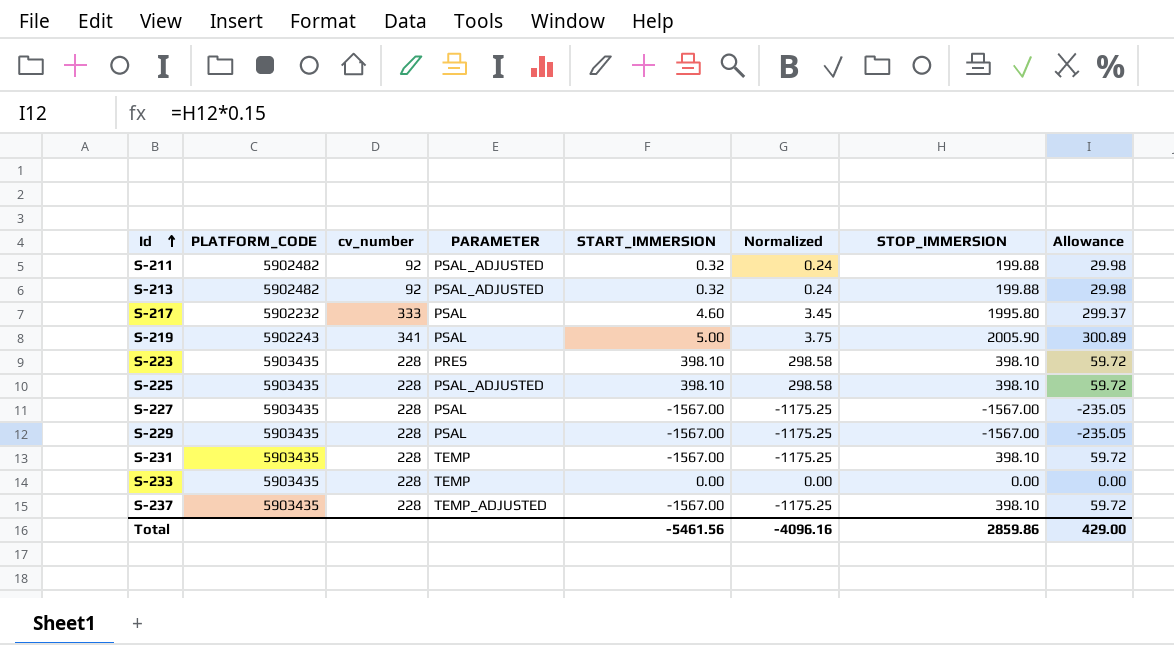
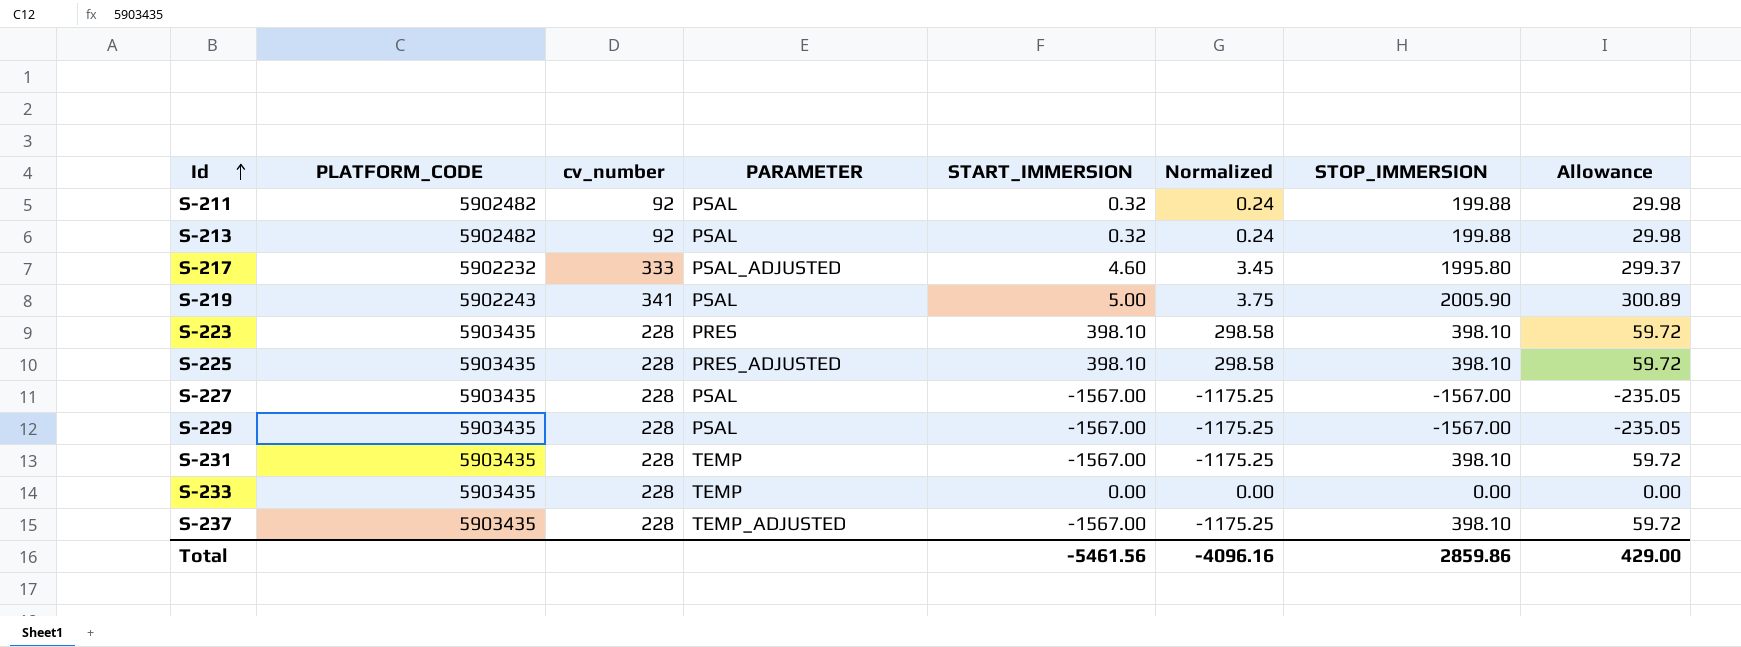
S-211 | PARAMETER: PSAL_ADJUSTED -> PSAL
S-213 | PARAMETER: PSAL_ADJUSTED -> PSAL
S-217 | PARAMETER: PSAL -> PSAL_ADJUSTED
S-225 | PARAMETER: PSAL_ADJUSTED -> PRES_ADJUSTED

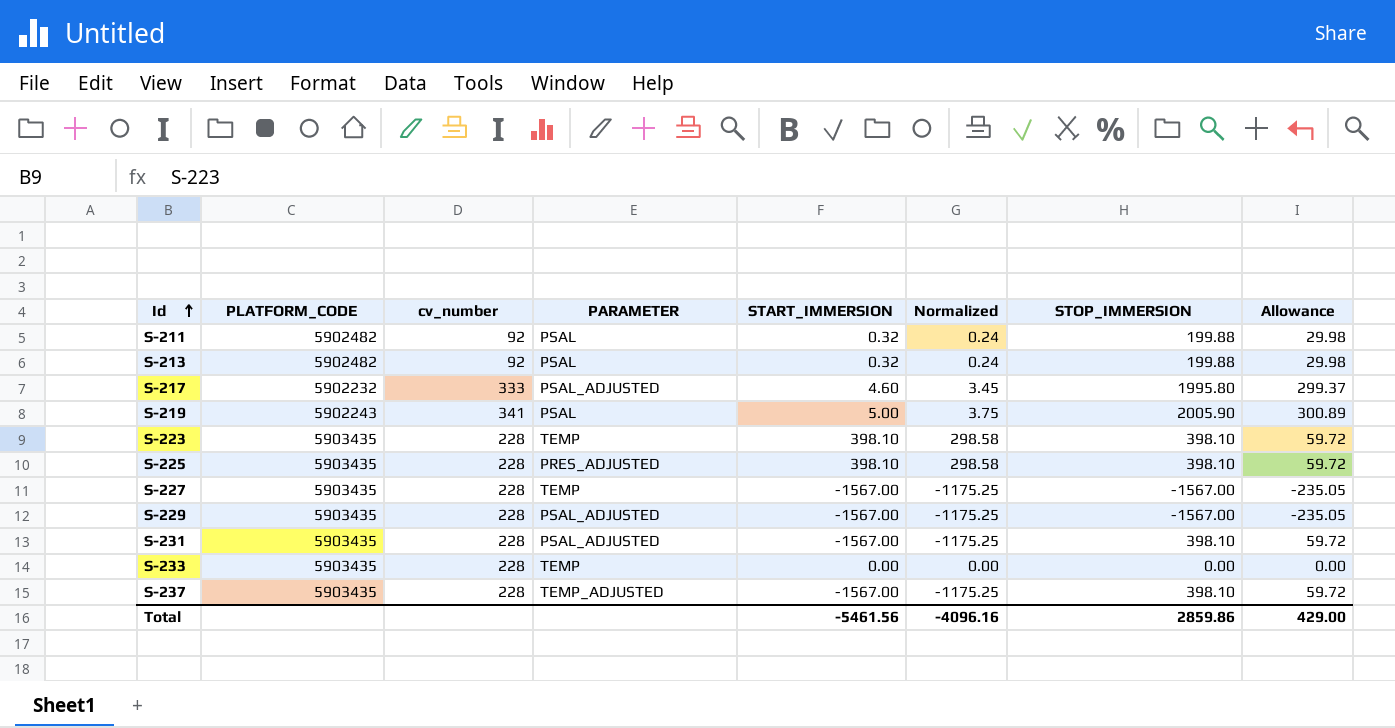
S-223 | PARAMETER: PRES -> TEMP
S-227 | PARAMETER: PSAL -> TEMP
S-229 | PARAMETER: PSAL -> PSAL_ADJUSTED
S-231 | PARAMETER: TEMP -> PSAL_ADJUSTED

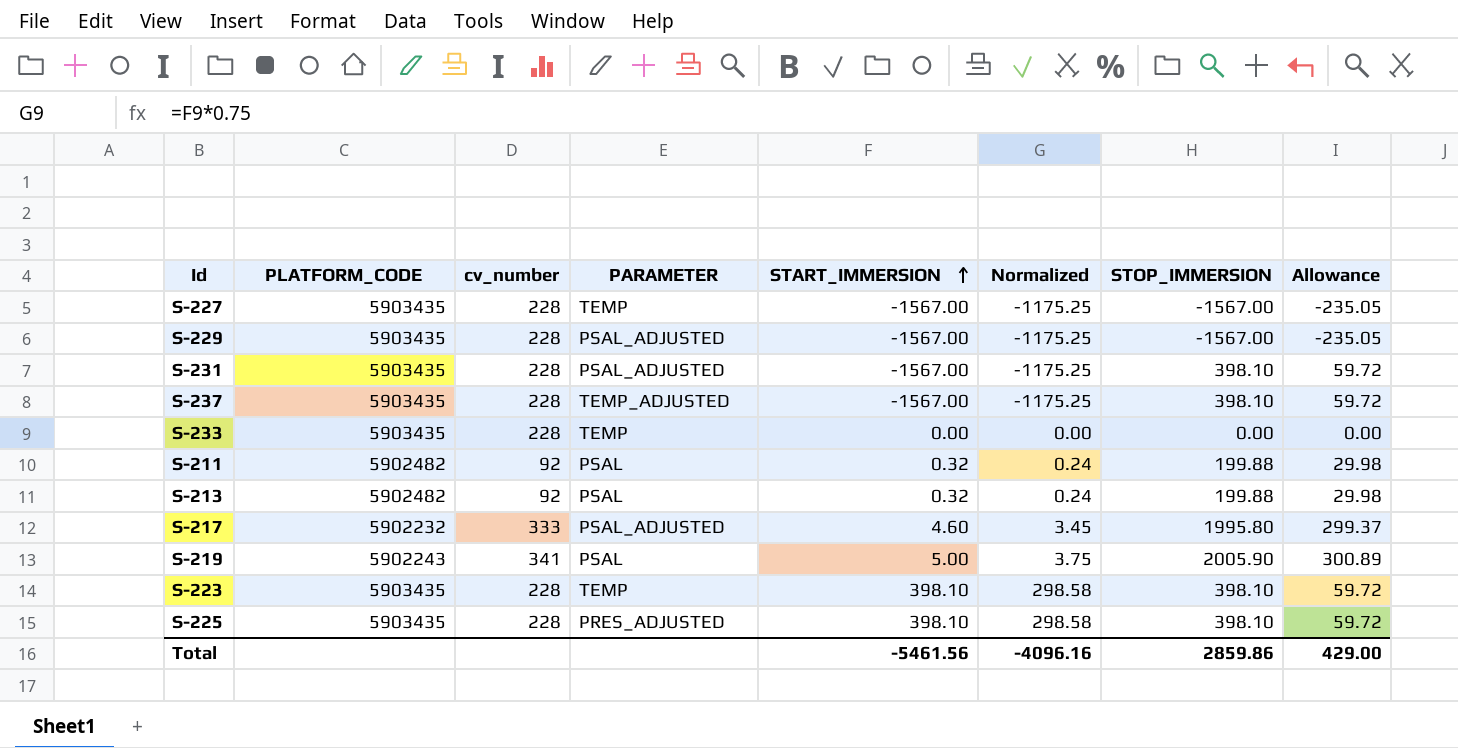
row order: Id ascending -> START_IMMERSION ascending

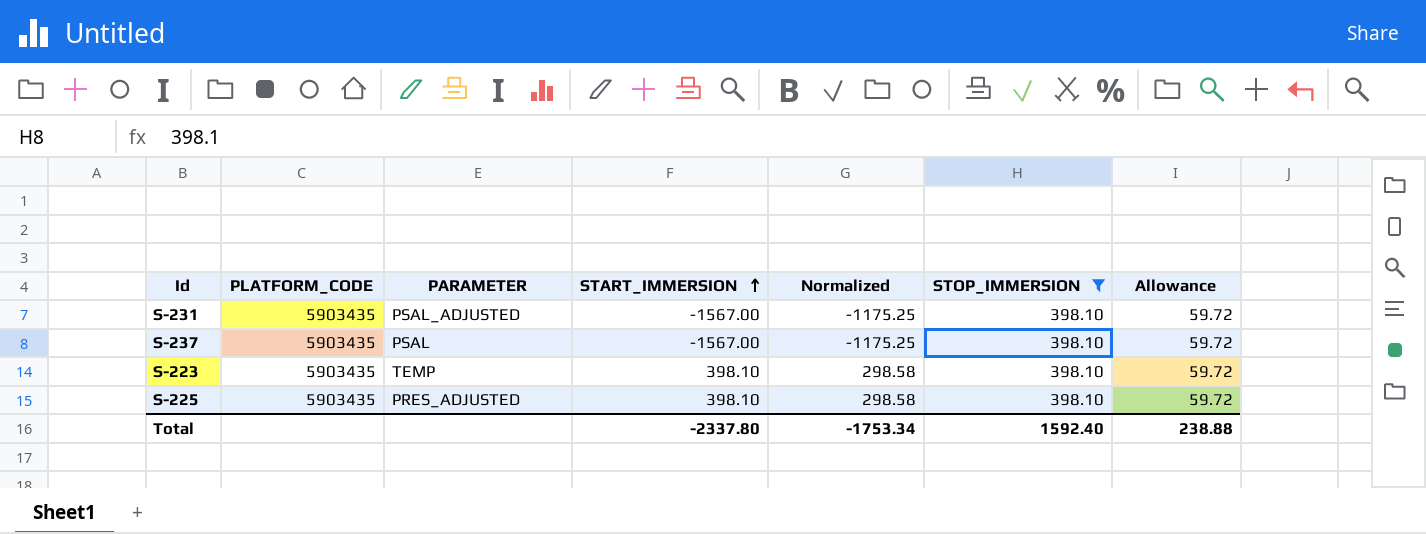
filter: none -> STOP_IMMERSION = 398.10
column cv_number | position: 3 -> none
S-237 | PARAMETER: TEMP_ADJUSTED -> PSAL
Total | START_IMMERSION: -5461.56 -> -2337.80
Total | Normalized: -4096.16 -> -1753.34
Total | STOP_IMMERSION: 2859.86 -> 1592.40
Total | Allowance: 429.00 -> 238.88

